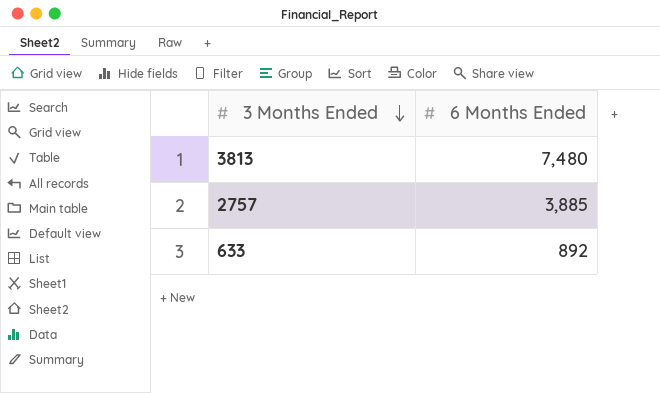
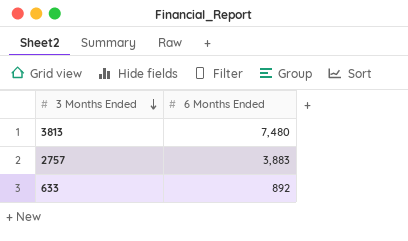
2757 | 6 Months Ended: 3,885 -> 3,883

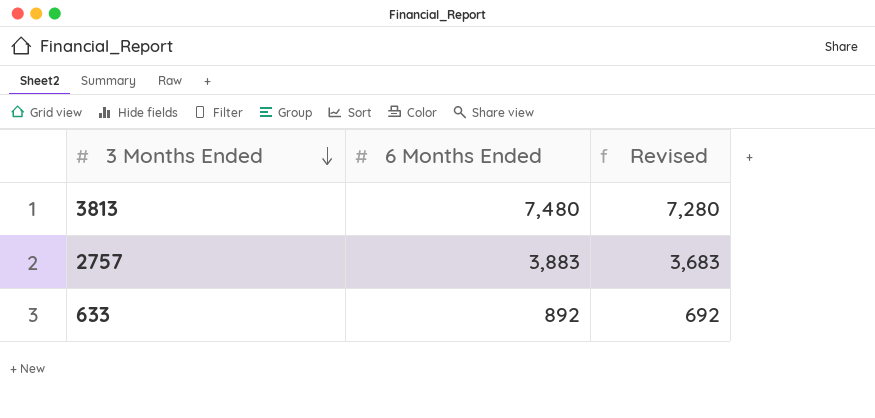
column Revised | formula: none -> [6 Months Ended] - 200

